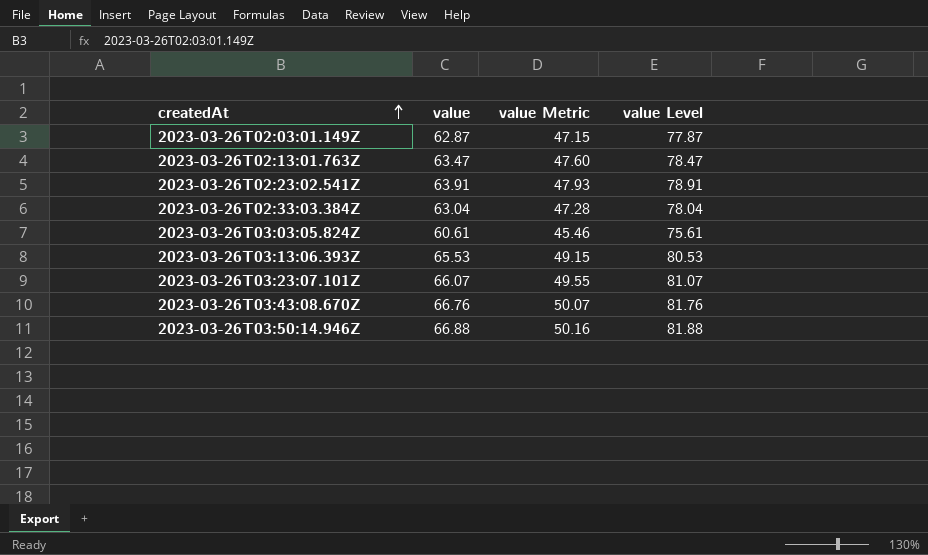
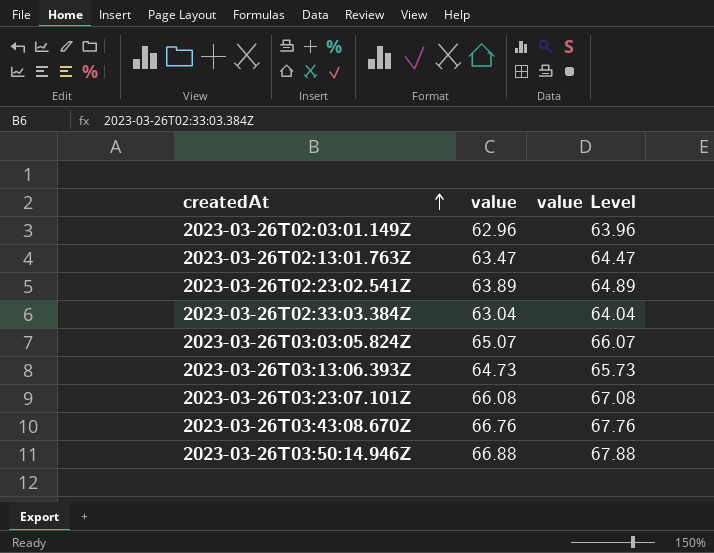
column value Metric | formula: [value] * 0.75 -> none
column value Level | formula: [value] + 15 -> [value] + 1
2023-03-26T02:03:01.149Z | value: 62.87 -> 62.96
2023-03-26T02:23:02.541Z | value: 63.91 -> 63.89
2023-03-26T03:03:05.824Z | value: 60.61 -> 65.07
2023-03-26T03:13:06.393Z | value: 65.53 -> 64.73
2023-03-26T03:23:07.101Z | value: 66.07 -> 66.08

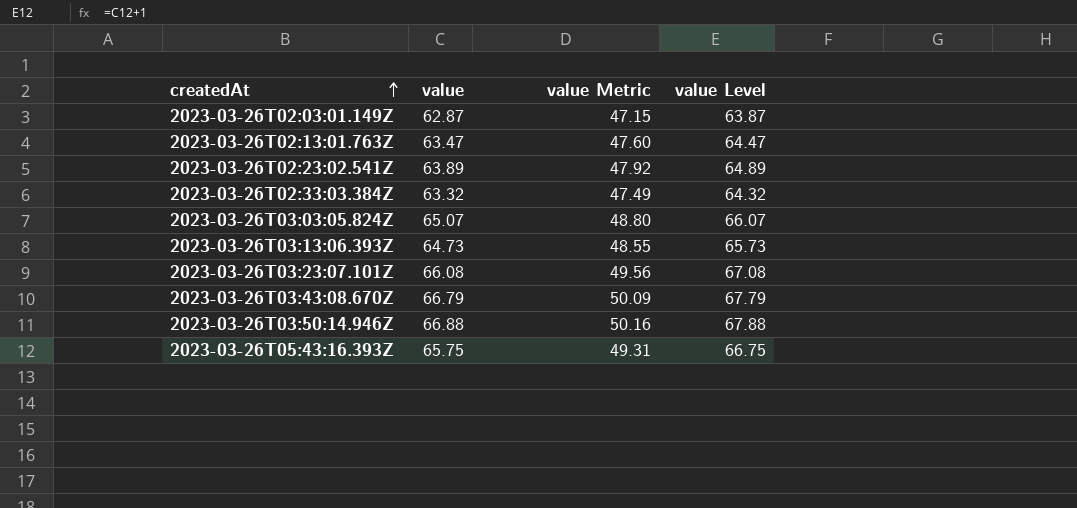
column value Metric | formula: none -> [value] * 0.75
2023-03-26T02:03:01.149Z | value: 62.96 -> 62.87
2023-03-26T02:03:01.149Z | value Level: 63.96 -> 63.87
2023-03-26T02:33:03.384Z | value: 63.04 -> 63.32
2023-03-26T02:33:03.384Z | value Level: 64.04 -> 64.32
2023-03-26T03:43:08.670Z | value: 66.76 -> 66.79
2023-03-26T03:43:08.670Z | value Level: 67.76 -> 67.79
row 2023-03-26T05:43:16.393Z: none -> 65.75 | 49.31 | 66.75

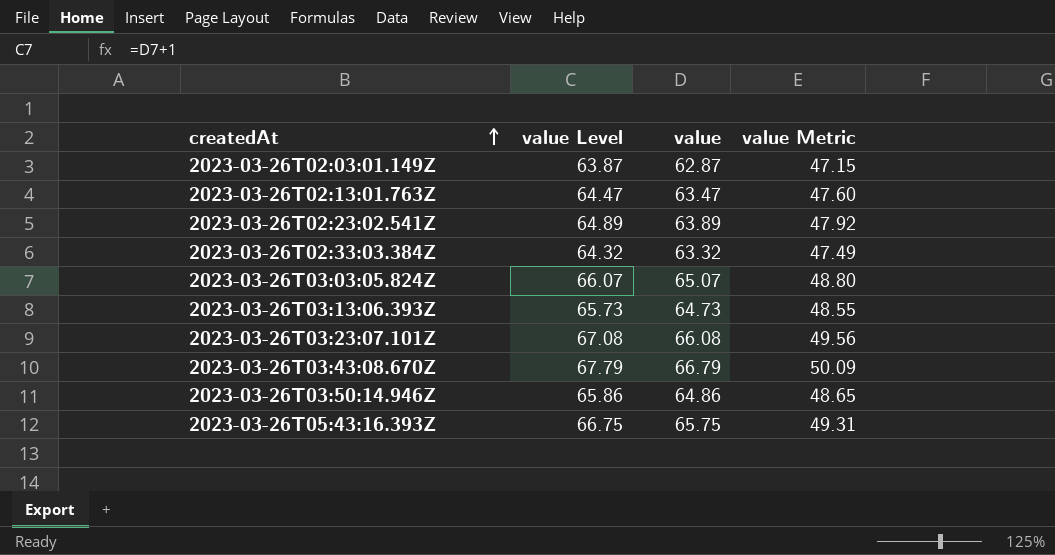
column value Level | position: 4 -> 2
2023-03-26T03:50:14.946Z | value Level: 67.88 -> 65.86
2023-03-26T03:50:14.946Z | value: 66.88 -> 64.86
2023-03-26T03:50:14.946Z | value Metric: 50.16 -> 48.65

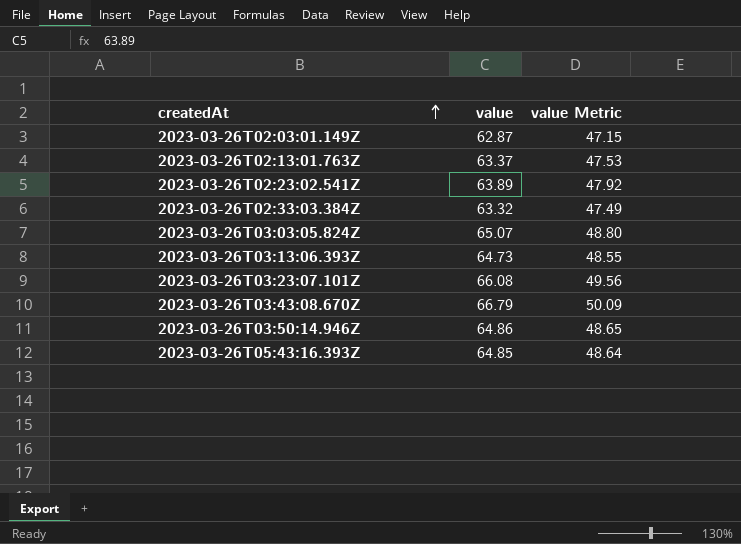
column value Level | formula: [value] + 1 -> none
2023-03-26T02:13:01.763Z | value: 63.47 -> 63.37
2023-03-26T02:13:01.763Z | value Metric: 47.60 -> 47.53
2023-03-26T05:43:16.393Z | value: 65.75 -> 64.85
2023-03-26T05:43:16.393Z | value Metric: 49.31 -> 48.64

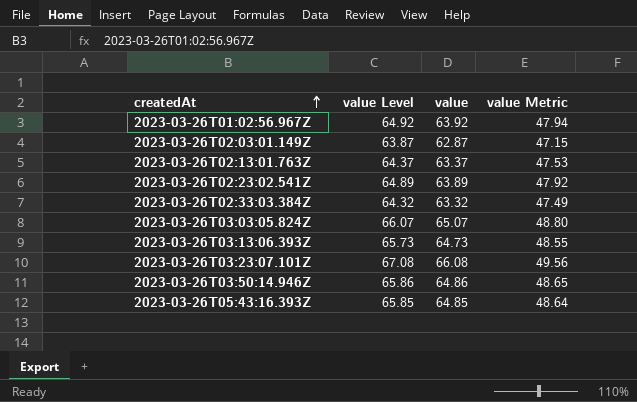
column value Level | formula: none -> [value] + 1
row 2023-03-26T03:43:08.670Z: 66.79 | 50.09 -> none
row 2023-03-26T01:02:56.967Z: none -> 64.92 | 63.92 | 47.94

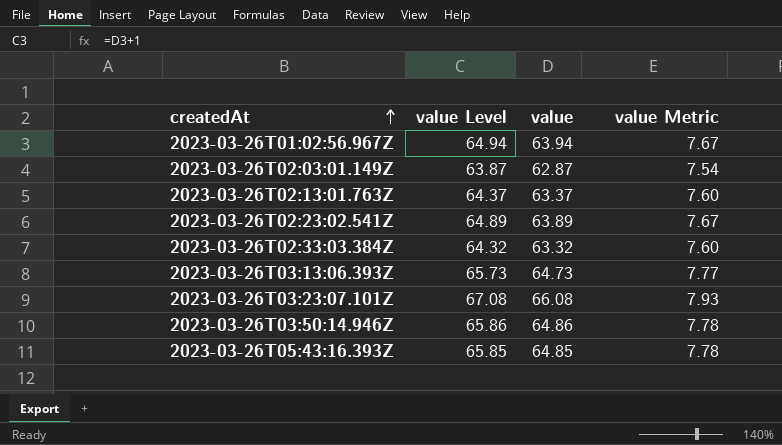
column value Metric | formula: [value] * 0.75 -> [value] * 0.12
row 2023-03-26T03:03:05.824Z: 66.07 | 65.07 | 48.80 -> none
2023-03-26T01:02:56.967Z | value Level: 64.92 -> 64.94
2023-03-26T01:02:56.967Z | value: 63.92 -> 63.94

